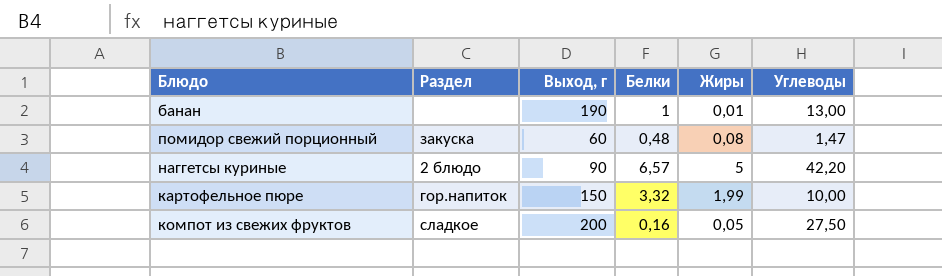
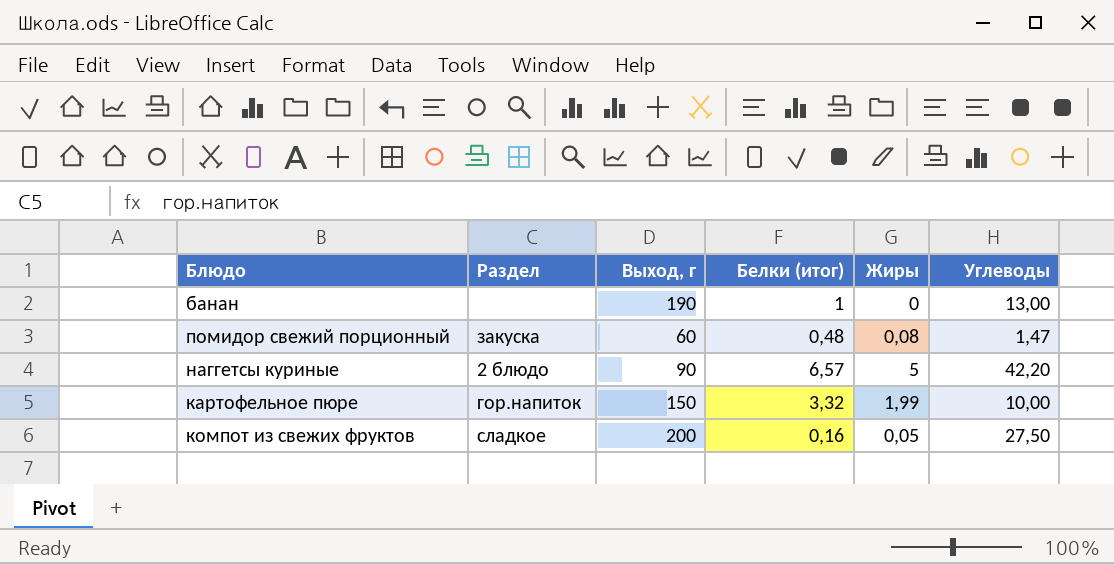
column name: Белки -> Белки (итог)
банан | Жиры: 0,01 -> 0

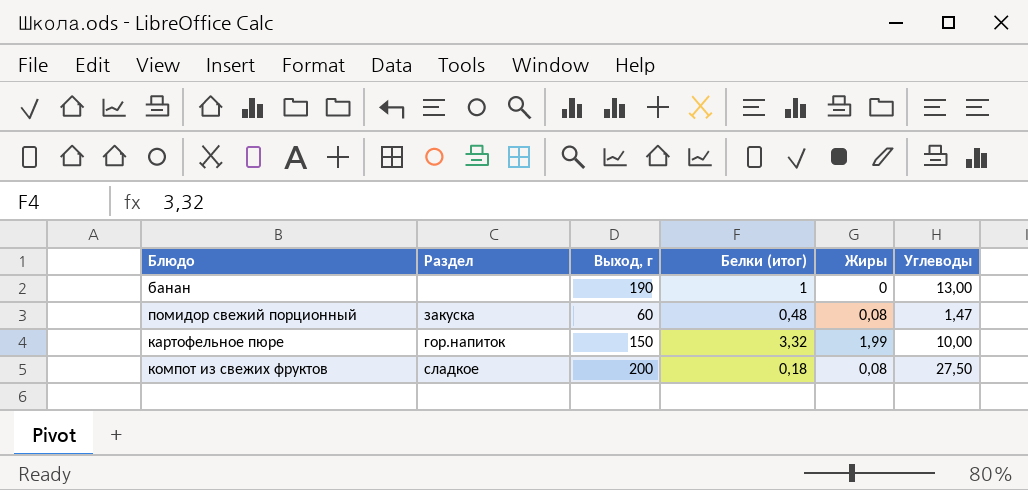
row наггетсы куриные: 2 блюдо | 90 | 6,57 | 5 | 42,20 -> none
компот из свежих фруктов | Белки (итог): 0,16 -> 0,18
компот из свежих фруктов | Жиры: 0,05 -> 0,08

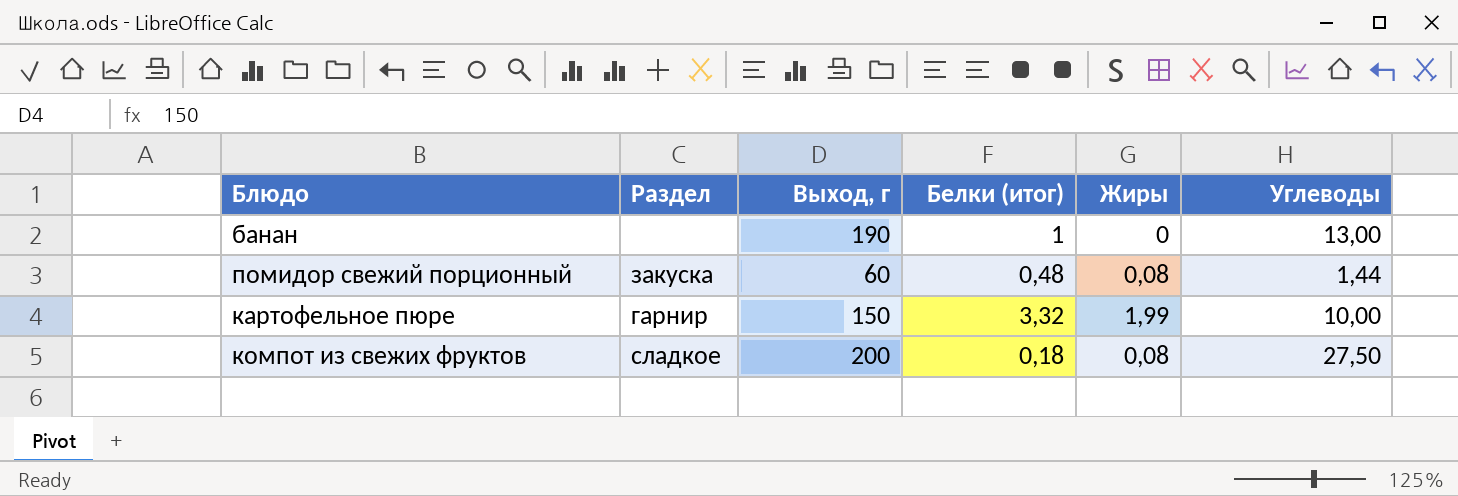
помидор свежий порционный | Углеводы: 1,47 -> 1,44
картофельное пюре | Раздел: гор.напиток -> гарнир

